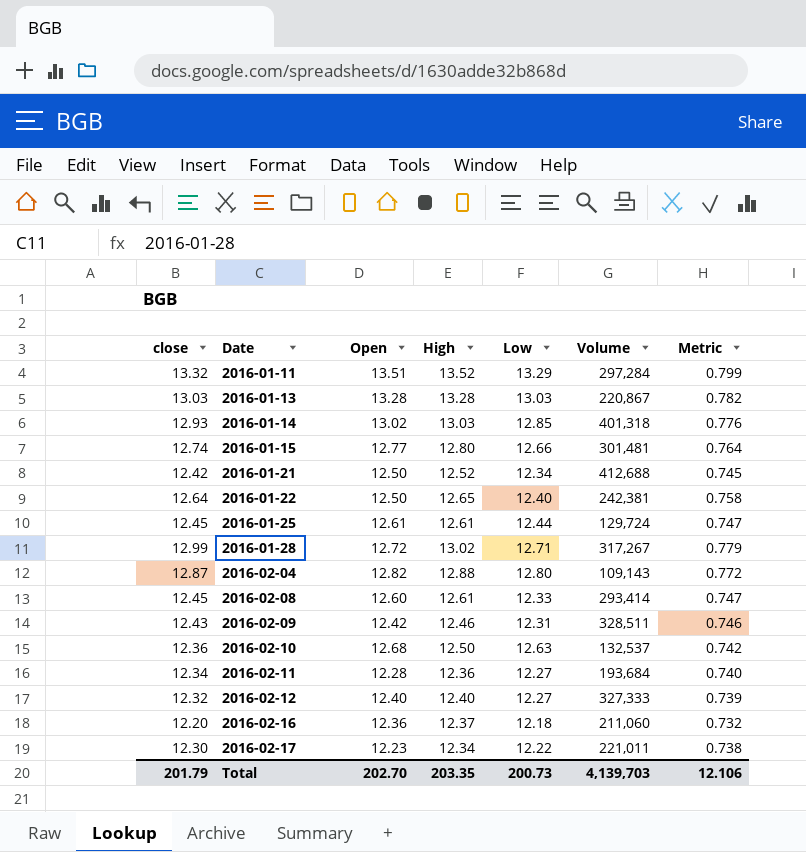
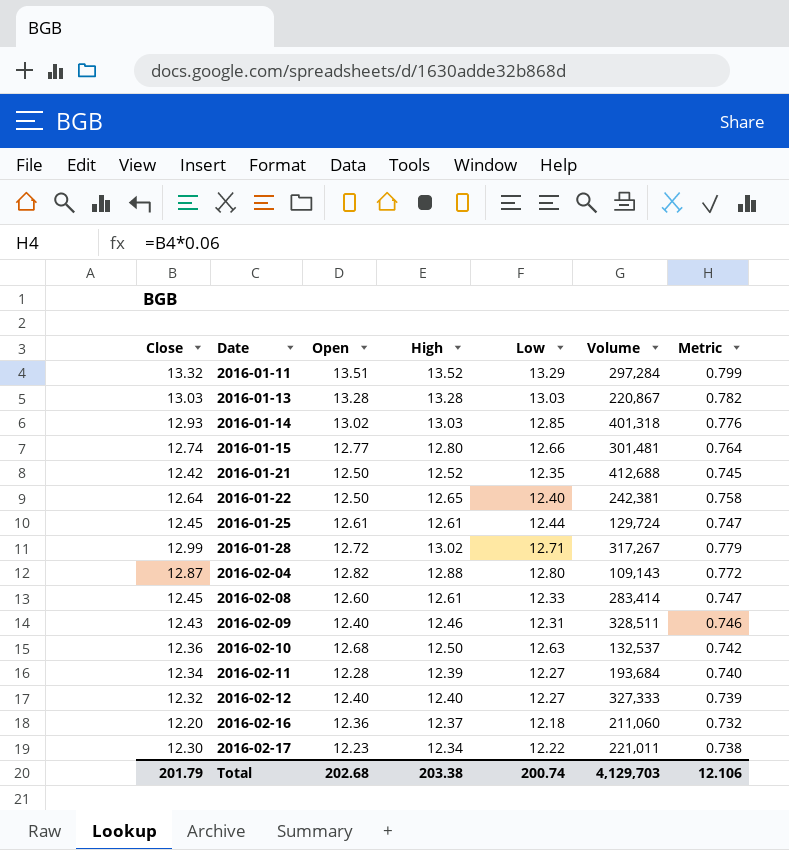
column name: close -> Close
2016-01-21 | Low: 12.34 -> 12.35
2016-02-08 | Volume: 293,414 -> 283,414
2016-02-09 | Open: 12.42 -> 12.40
2016-02-11 | High: 12.36 -> 12.39
Total | Open: 202.70 -> 202.68
Total | High: 203.35 -> 203.38
Total | Low: 200.73 -> 200.74
Total | Volume: 4,139,703 -> 4,129,703

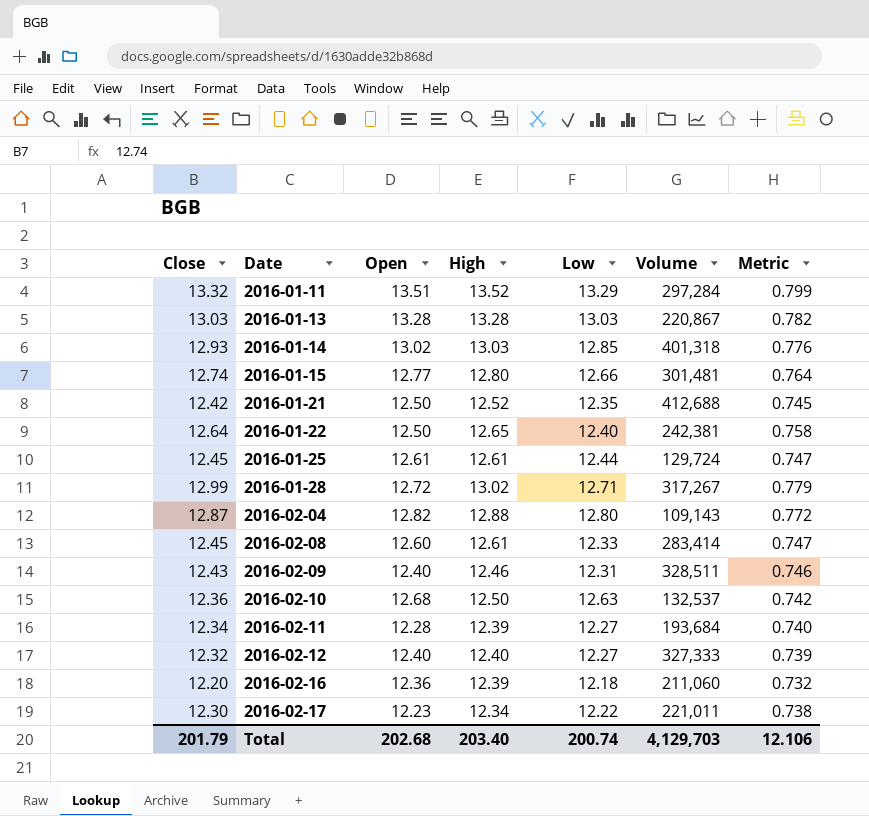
2016-02-16 | High: 12.37 -> 12.39
Total | High: 203.38 -> 203.40

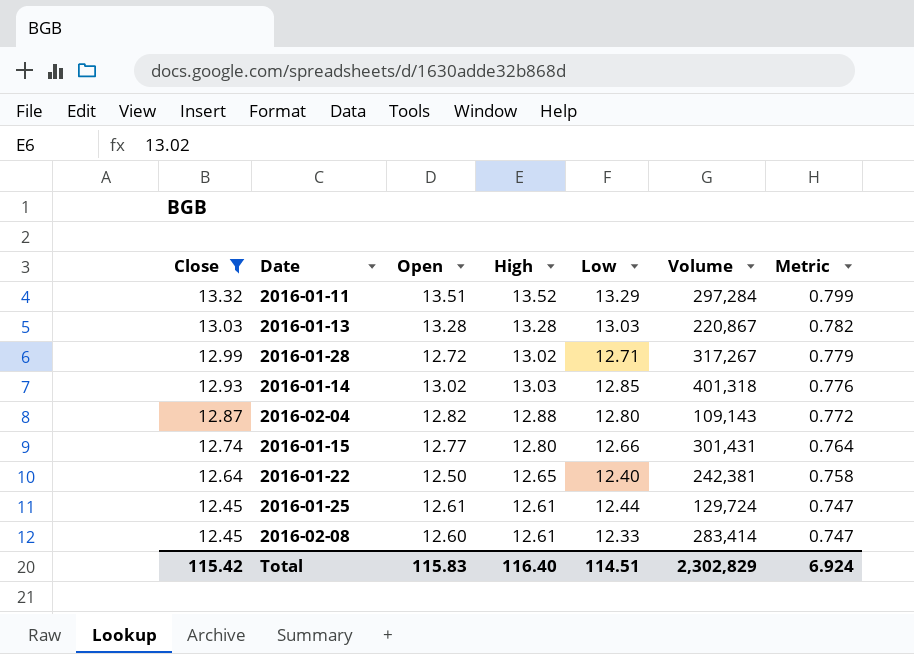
filter: none -> Close >= 12.45
row order: Date ascending -> Close descending
2016-01-15 | Volume: 301,481 -> 301,431
Total | Close: 201.79 -> 115.42
Total | Open: 202.68 -> 115.83
Total | High: 203.40 -> 116.40
Total | Low: 200.74 -> 114.51
Total | Volume: 4,129,703 -> 2,302,829
Total | Metric: 12.106 -> 6.924

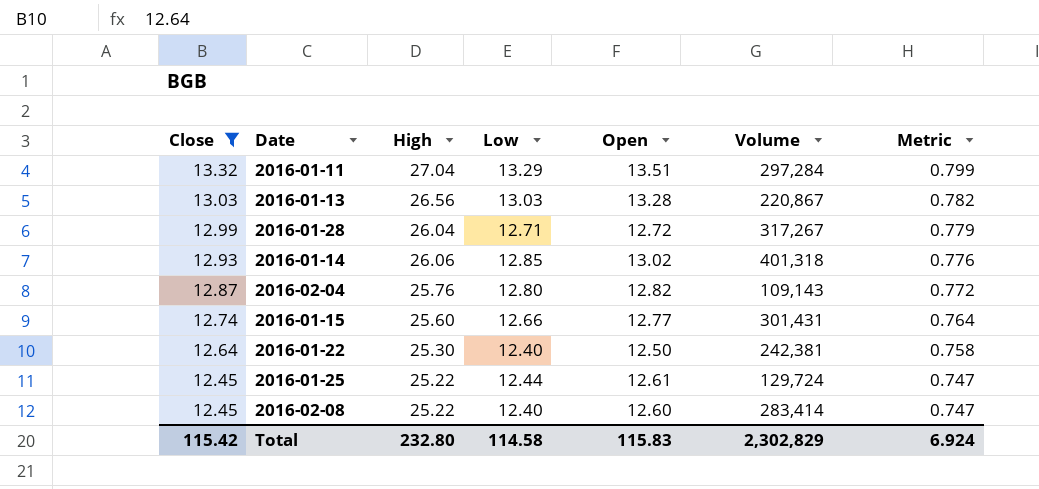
column Open | position: 3 -> 5
2016-01-11 | High: 13.52 -> 27.04
2016-01-13 | High: 13.28 -> 26.56
2016-01-28 | High: 13.02 -> 26.04
2016-01-14 | High: 13.03 -> 26.06
2016-02-04 | High: 12.88 -> 25.76
2016-01-15 | High: 12.80 -> 25.60
2016-01-22 | High: 12.65 -> 25.30
2016-01-25 | High: 12.61 -> 25.22
2016-02-08 | High: 12.61 -> 25.22
2016-02-08 | Low: 12.33 -> 12.40
Total | High: 116.40 -> 232.80
Total | Low: 114.51 -> 114.58

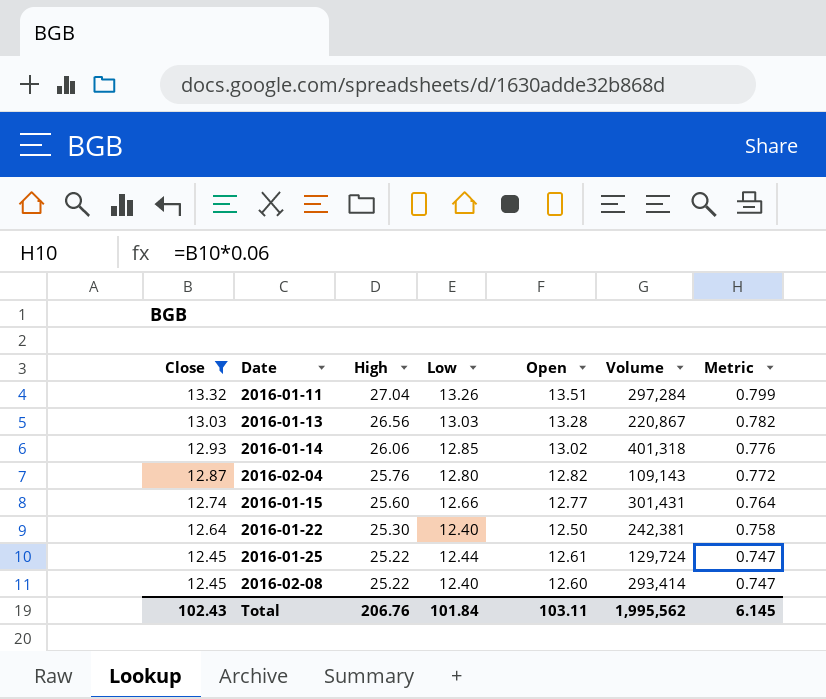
row 2016-01-28: 12.99 | 26.04 | 12.71 | 12.72 | 317,267 | 0.779 -> none
2016-01-11 | Low: 13.29 -> 13.26
2016-02-08 | Volume: 283,414 -> 293,414
Total | Close: 115.42 -> 102.43
Total | High: 232.80 -> 206.76
Total | Low: 114.58 -> 101.84
Total | Open: 115.83 -> 103.11
Total | Volume: 2,302,829 -> 1,995,562
Total | Metric: 6.924 -> 6.145

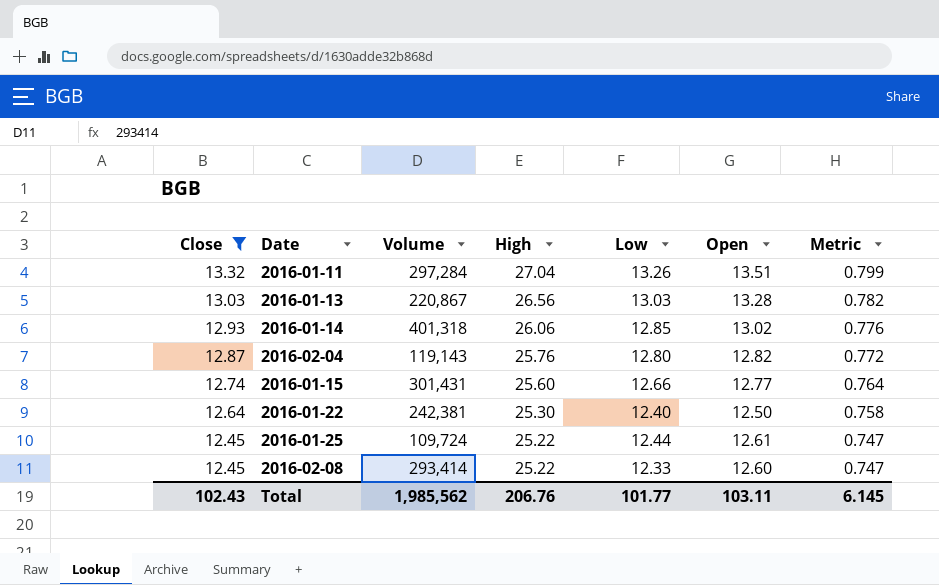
column Volume | position: 6 -> 3
2016-02-04 | Volume: 109,143 -> 119,143
2016-01-25 | Volume: 129,724 -> 109,724
2016-02-08 | Low: 12.40 -> 12.33
Total | Volume: 1,995,562 -> 1,985,562
Total | Low: 101.84 -> 101.77

